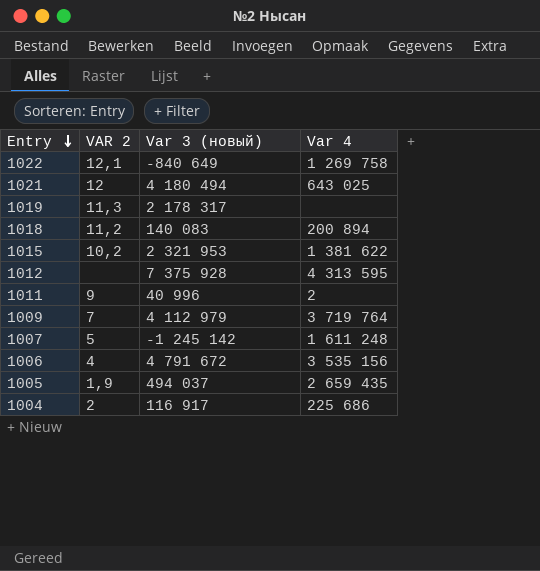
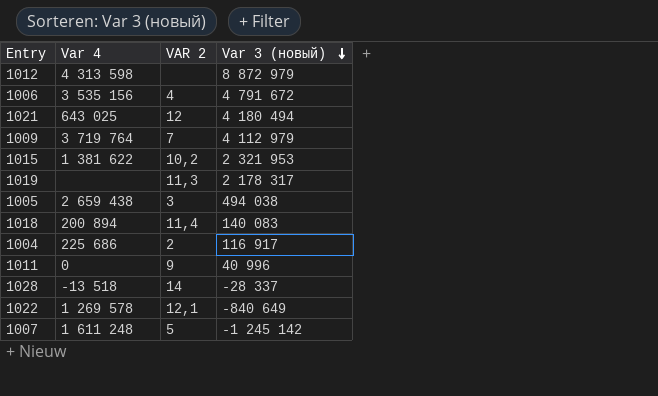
row order: Entry descending -> Var 3 (новый) descending
column Var 4 | position: 4 -> 2
1012 | Var 4: 4 313 595 -> 4 313 598
1012 | Var 3 (новый): 7 375 928 -> 8 872 979
1005 | Var 4: 2 659 435 -> 2 659 438
1005 | VAR 2: 1,9 -> 3
1005 | Var 3 (новый): 494 037 -> 494 038
1018 | VAR 2: 11,2 -> 11,4
1011 | Var 4: 2 -> 0
row 1028: none -> -13 518 | 14 | -28 337
1022 | Var 4: 1 269 758 -> 1 269 578

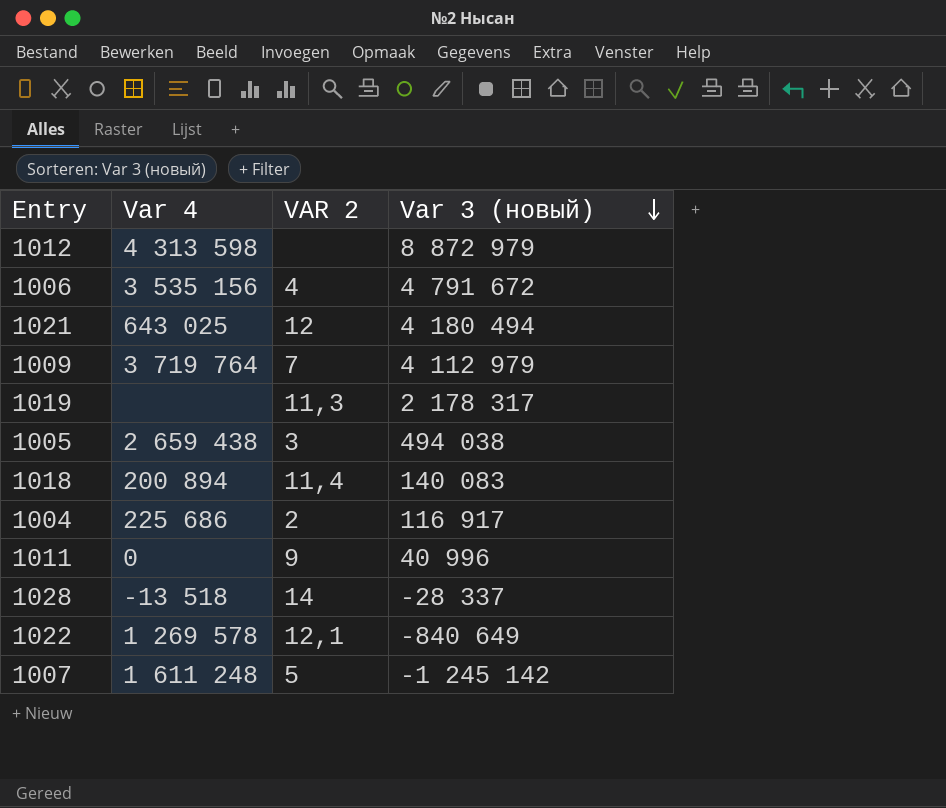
row 1015: 1 381 622 | 10,2 | 2 321 953 -> none

